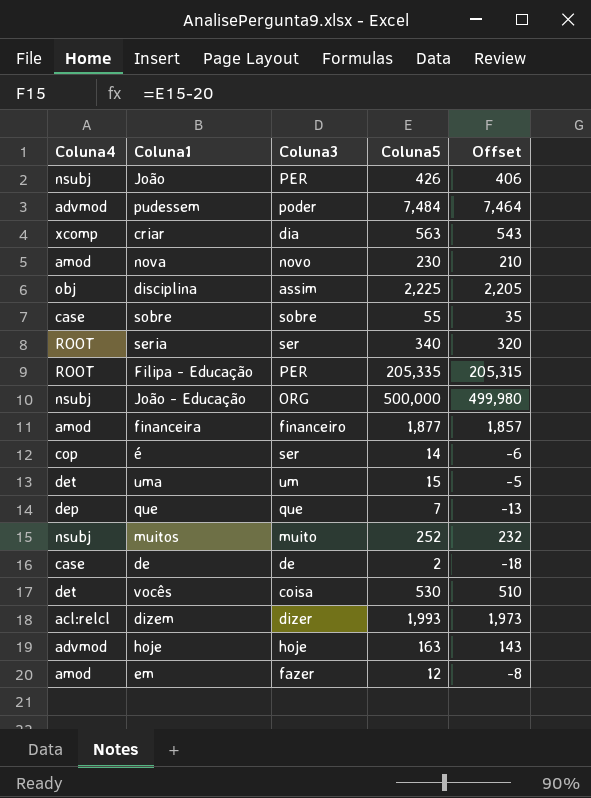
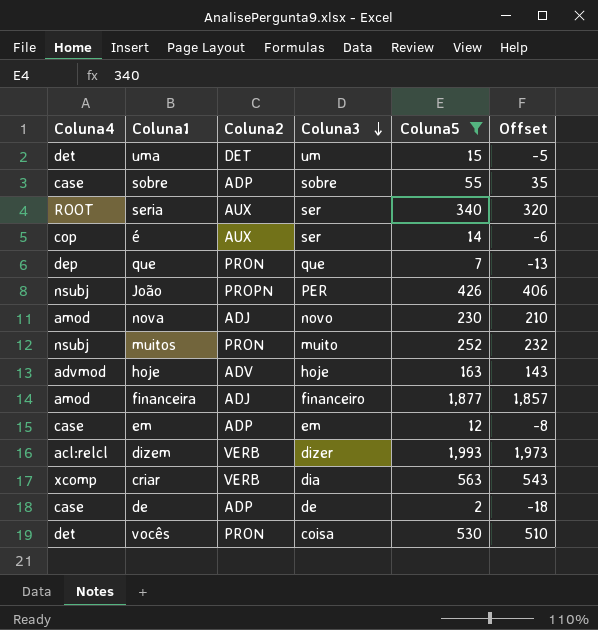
filter: none -> Coluna5 <= 1,993
row order: none -> Coluna3 descending
column Coluna2 | position: none -> 3
em | Coluna4: amod -> case
em | Coluna3: fazer -> em

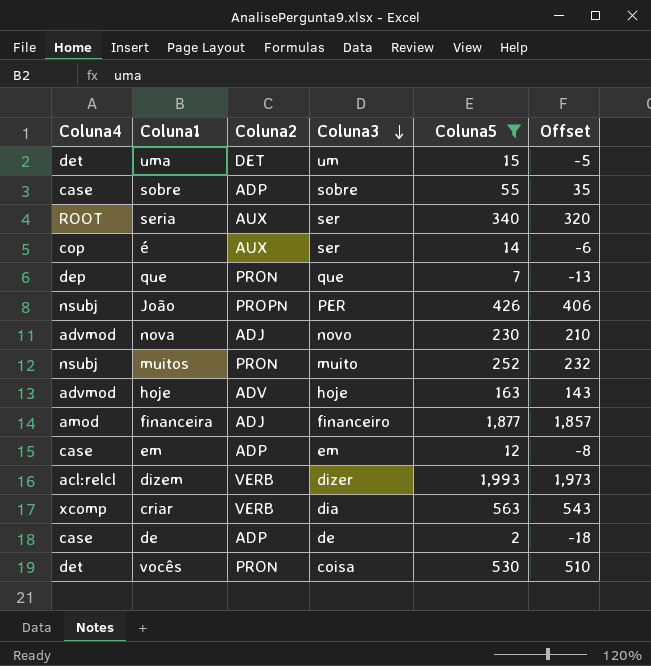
nova | Coluna4: amod -> advmod

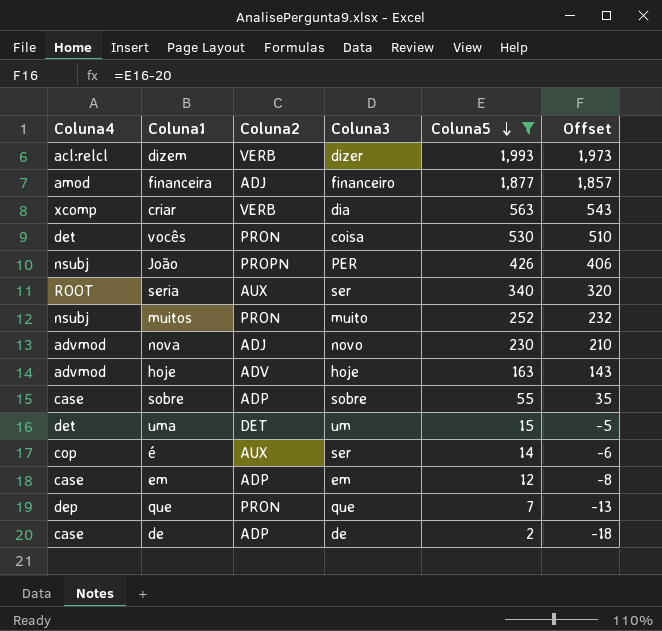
row order: Coluna3 descending -> Coluna5 descending

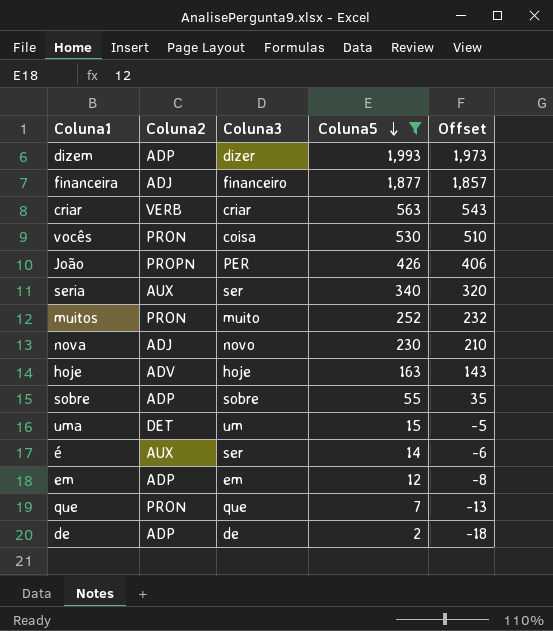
column Coluna4 | position: 1 -> none
dizem | Coluna2: VERB -> ADP
criar | Coluna3: dia -> criar

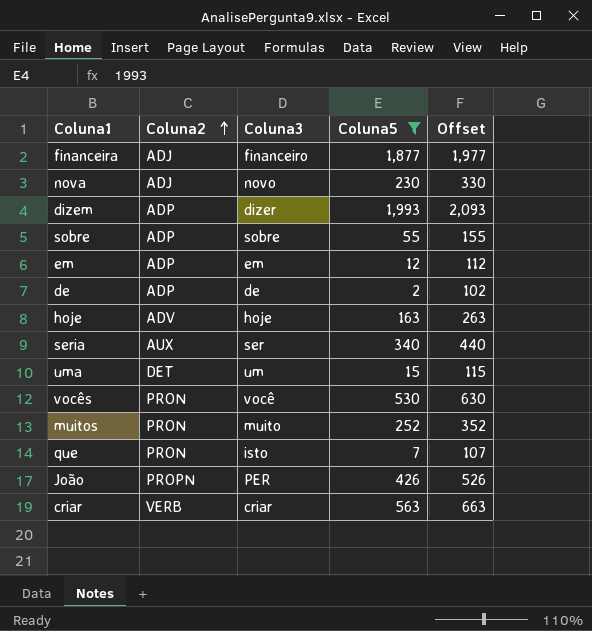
row order: Coluna5 descending -> Coluna2 ascending
column Offset | formula: [Coluna5] - 20 -> [Coluna5] + 100
row é: AUX | ser | 14 | -6 -> none
vocês | Coluna3: coisa -> você
que | Coluna3: que -> isto

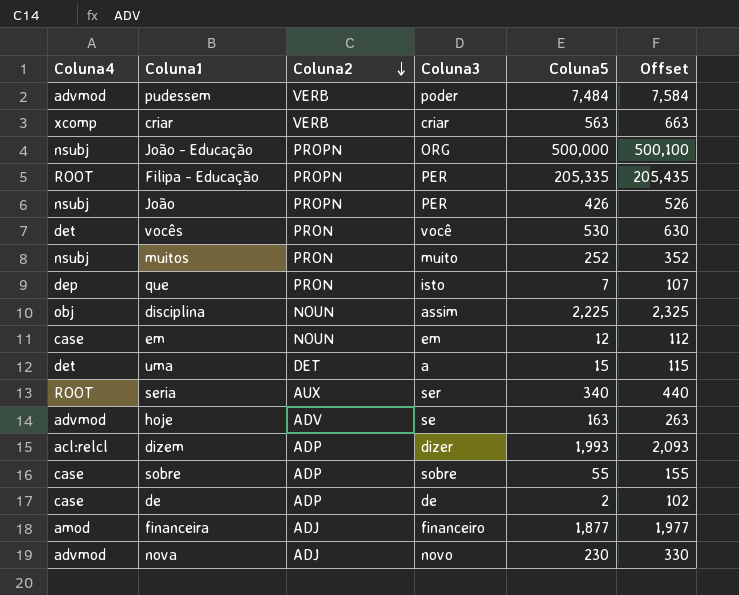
filter: Coluna5 <= 1,993 -> none
row order: Coluna2 ascending -> Coluna2 descending
column Coluna4 | position: none -> 1
em | Coluna2: ADP -> NOUN
uma | Coluna3: um -> a
hoje | Coluna3: hoje -> se

